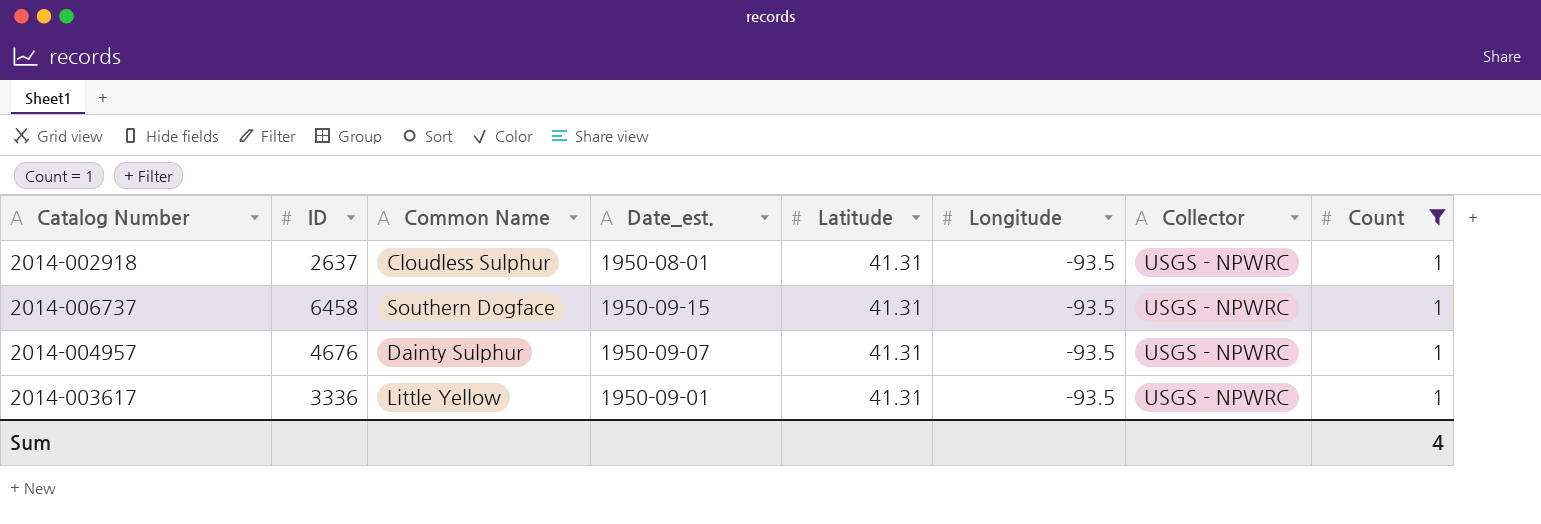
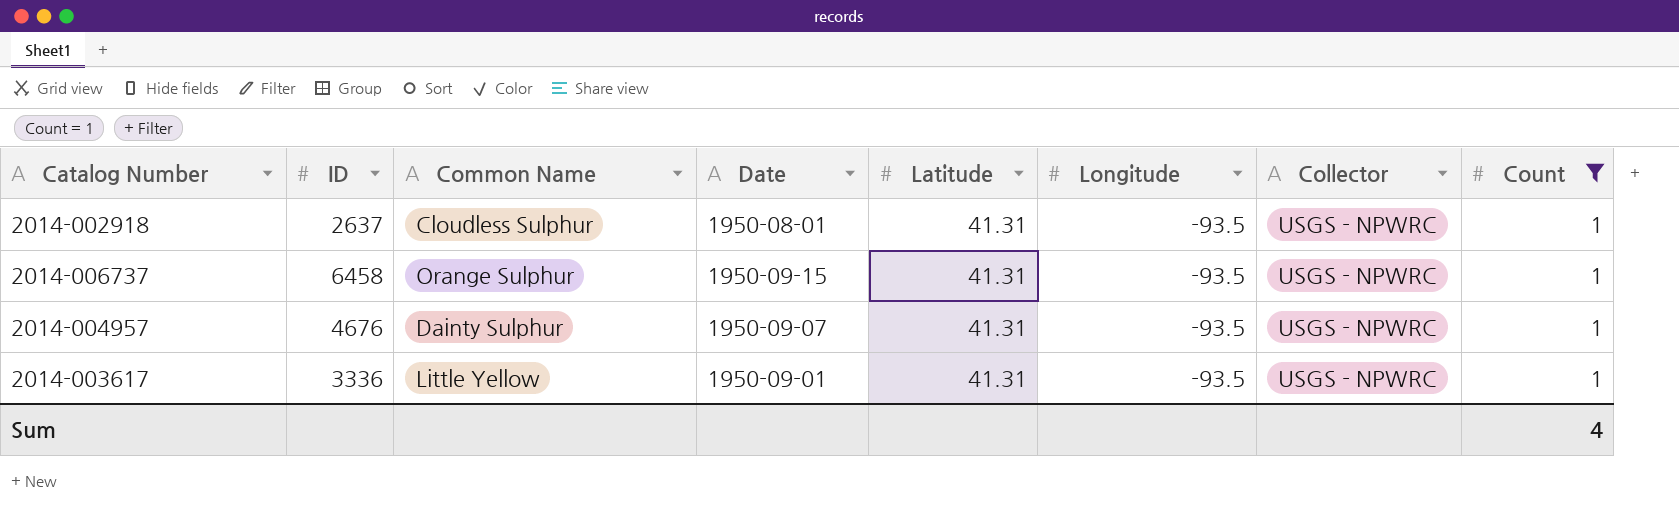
column name: Date_est. -> Date
2014-006737 | Common Name: Southern Dogface -> Orange Sulphur

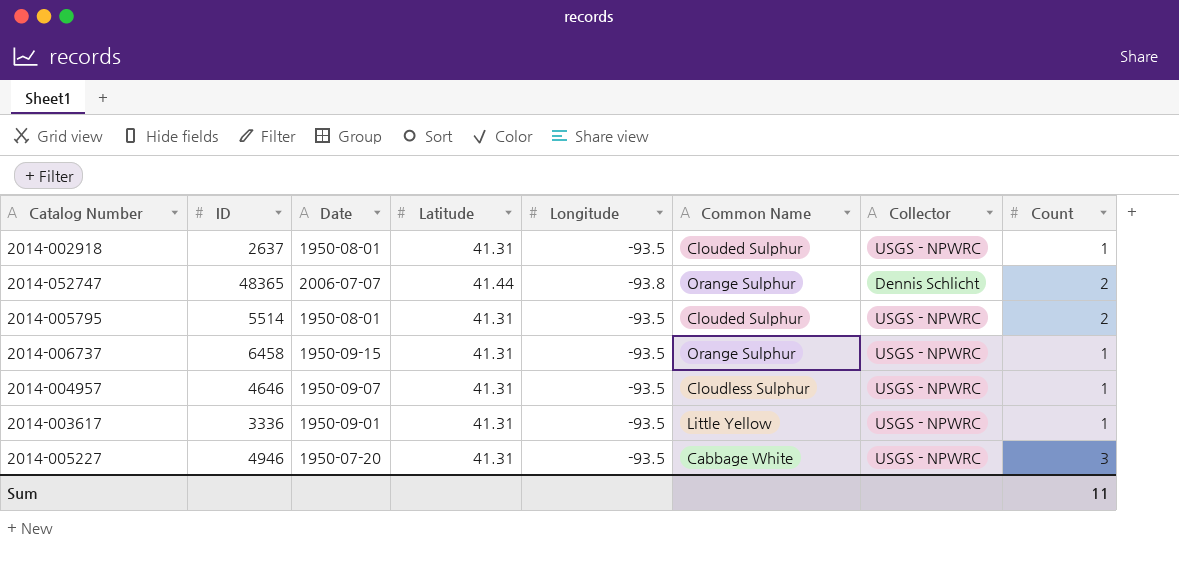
filter: Count = 1 -> none
column Common Name | position: 3 -> 6
2014-002918 | Common Name: Cloudless Sulphur -> Clouded Sulphur
2014-004957 | ID: 4676 -> 4646
2014-004957 | Common Name: Dainty Sulphur -> Cloudless Sulphur
Sum | Count: 4 -> 11

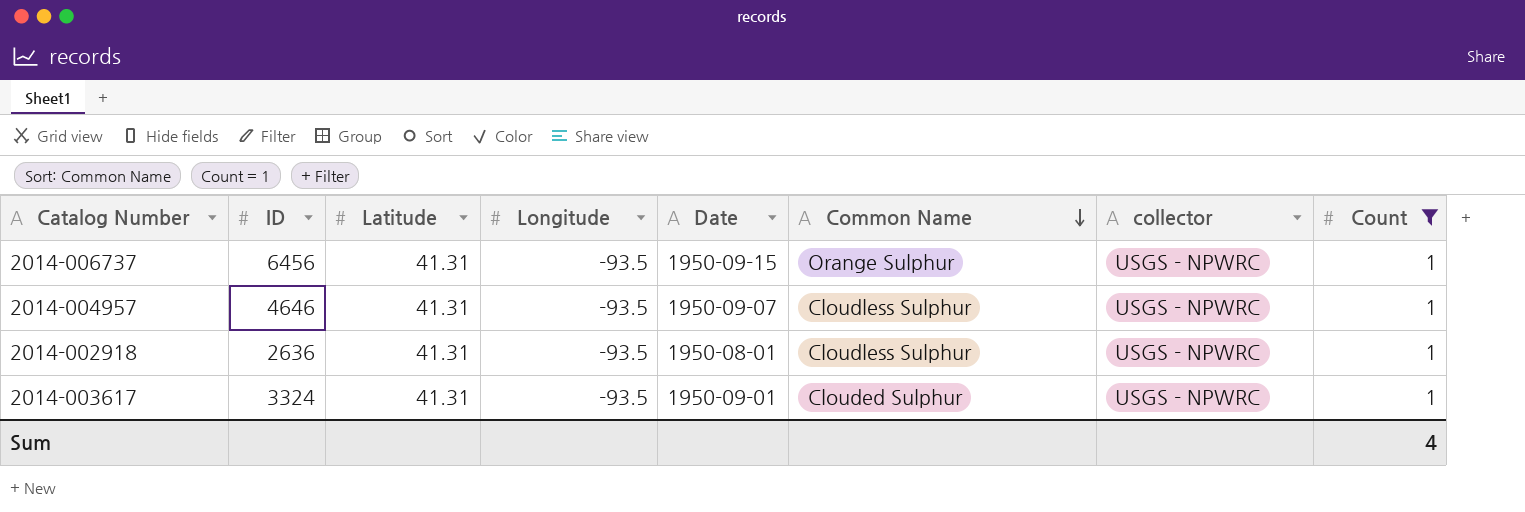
filter: none -> Count = 1
row order: none -> Common Name descending
column Date | position: 3 -> 5
column name: Collector -> collector
2014-006737 | ID: 6458 -> 6456
2014-002918 | ID: 2637 -> 2636
2014-002918 | Common Name: Clouded Sulphur -> Cloudless Sulphur
2014-003617 | ID: 3336 -> 3324
2014-003617 | Common Name: Little Yellow -> Clouded Sulphur
Sum | Count: 11 -> 4

